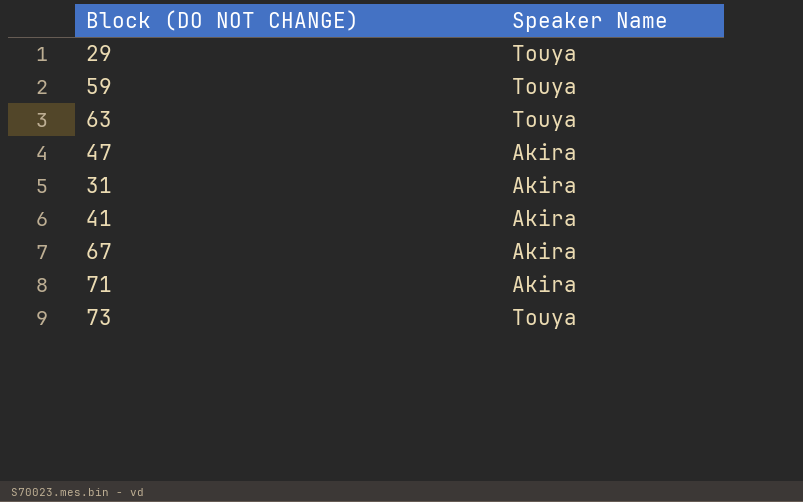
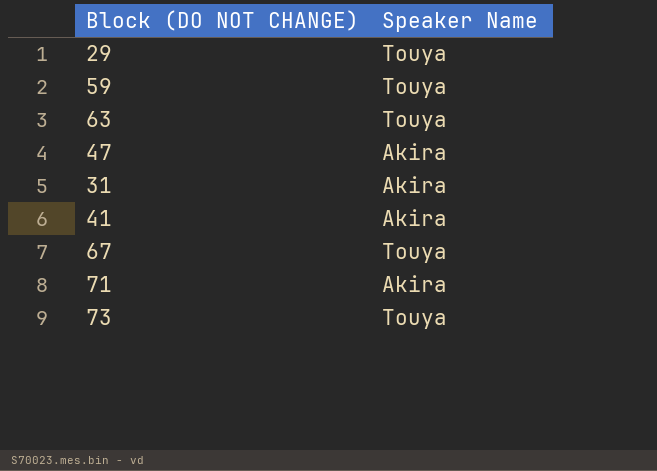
67 | Speaker Name: Akira -> Touya

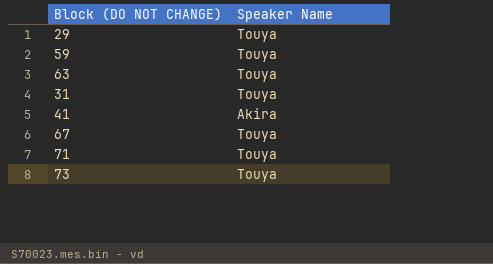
row 47: Akira -> none
31 | Speaker Name: Akira -> Touya
71 | Speaker Name: Akira -> Touya

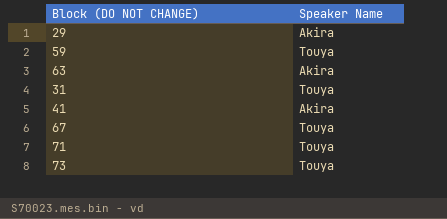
29 | Speaker Name: Touya -> Akira
63 | Speaker Name: Touya -> Akira

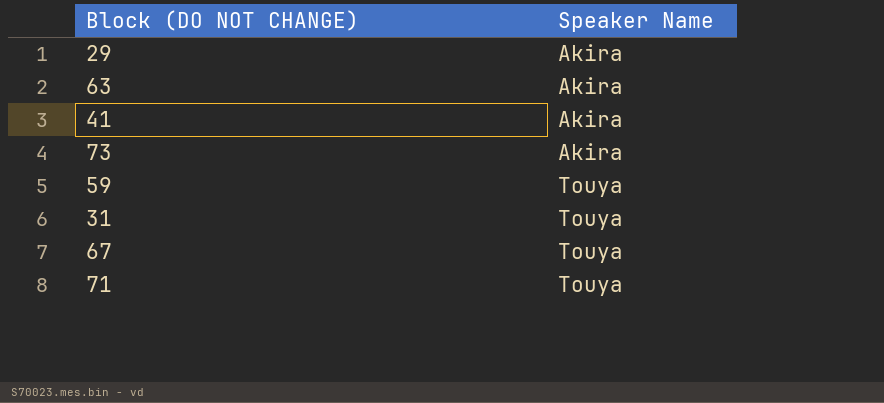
row order: none -> Speaker Name ascending
73 | Speaker Name: Touya -> Akira

